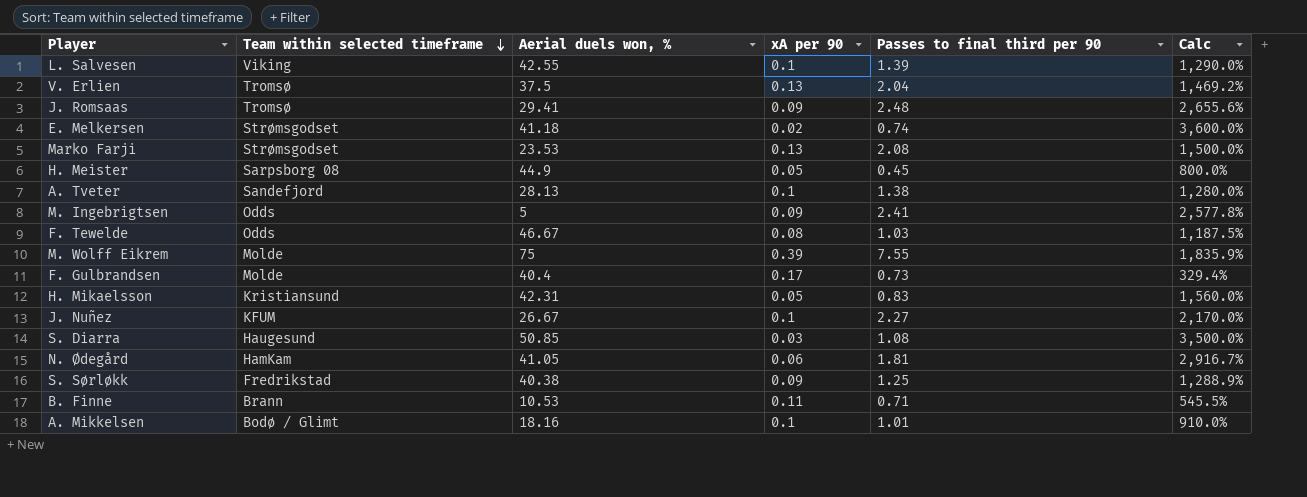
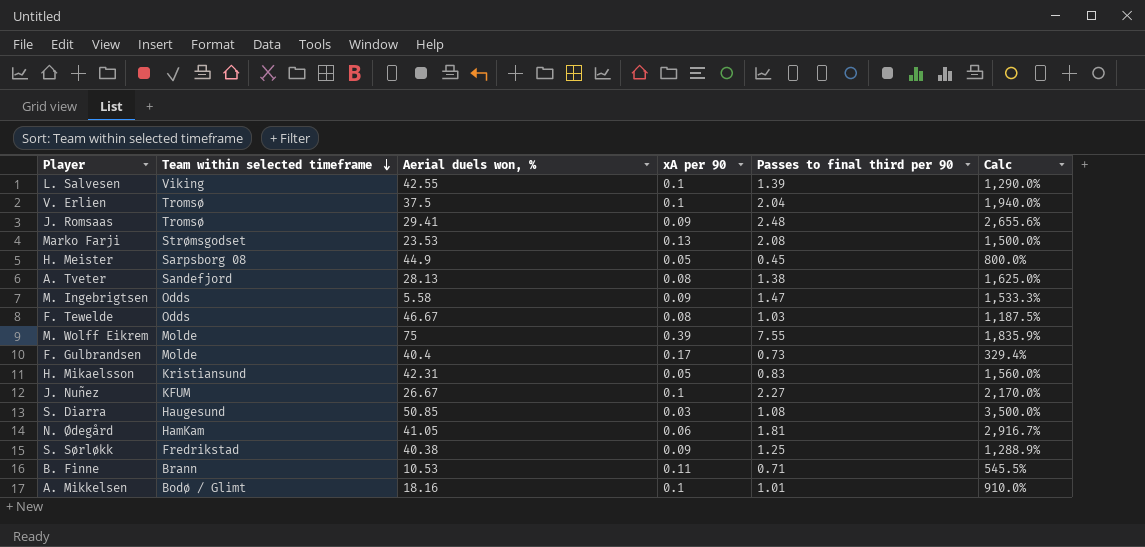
row E. Melkersen: Strømsgodset | 41.18 | 0.02 | 0.74 | 3,600.0% -> none
V. Erlien | xA per 90: 0.13 -> 0.1
V. Erlien | Calc: 1,469.2% -> 1,940.0%
A. Tveter | xA per 90: 0.1 -> 0.08
A. Tveter | Calc: 1,280.0% -> 1,625.0%
M. Ingebrigtsen | Aerial duels won, %: 5 -> 5.58
M. Ingebrigtsen | Passes to final third per 90: 2.41 -> 1.47
M. Ingebrigtsen | Calc: 2,577.8% -> 1,533.3%

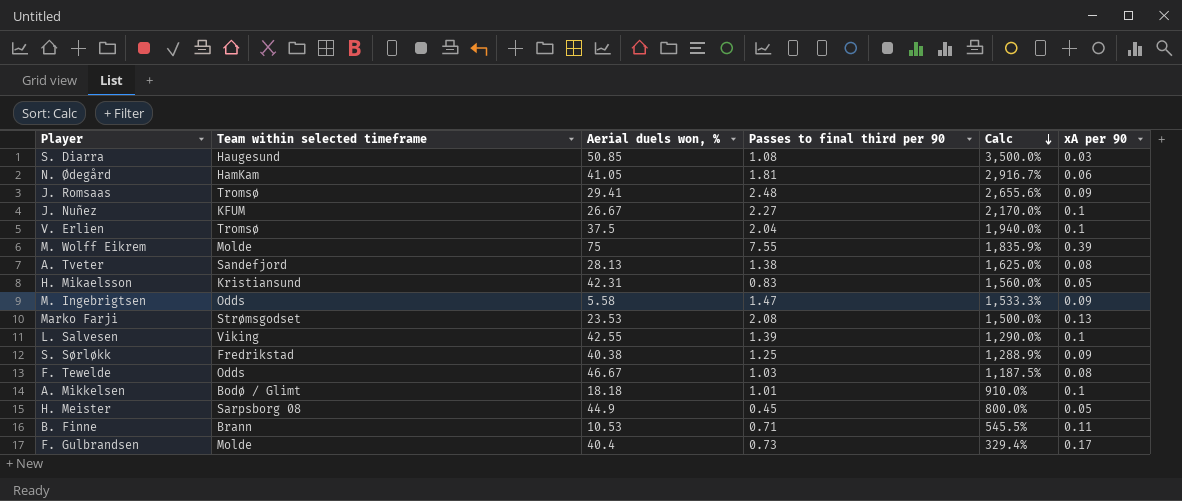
row order: Team within selected timeframe descending -> Calc descending
column xA per 90 | position: 4 -> 6
A. Mikkelsen | Aerial duels won, %: 18.16 -> 18.18

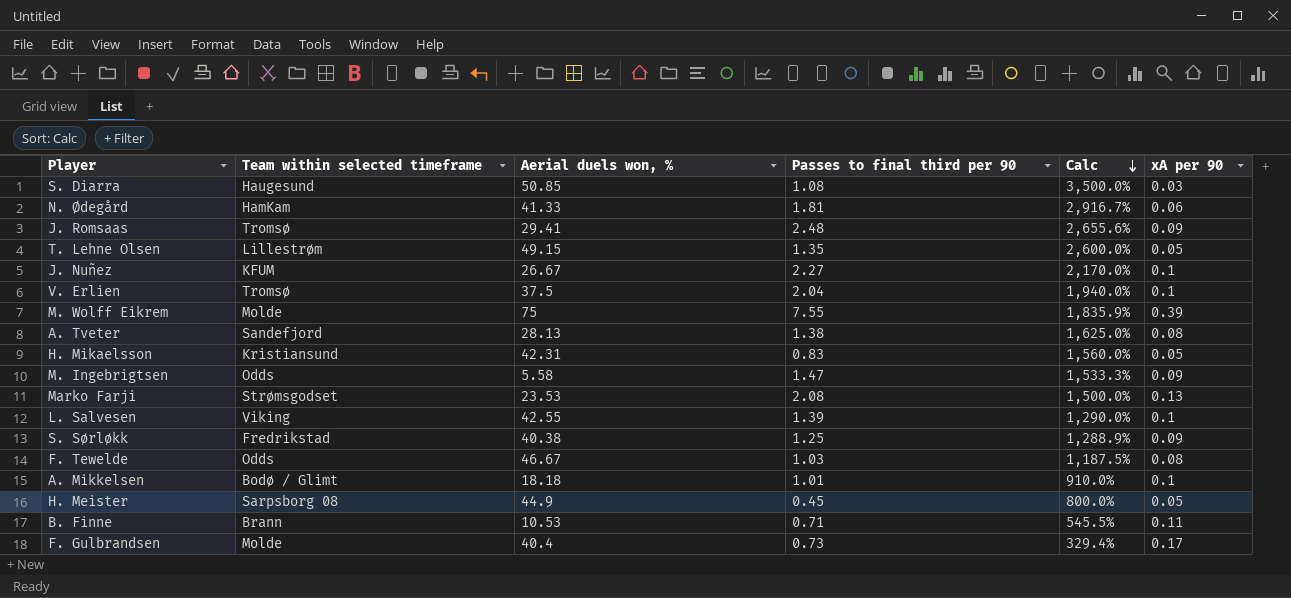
N. Ødegård | Aerial duels won, %: 41.05 -> 41.33
row T. Lehne Olsen: none -> Lillestrøm | 49.15 | 1.35 | 2,600.0% | 0.05

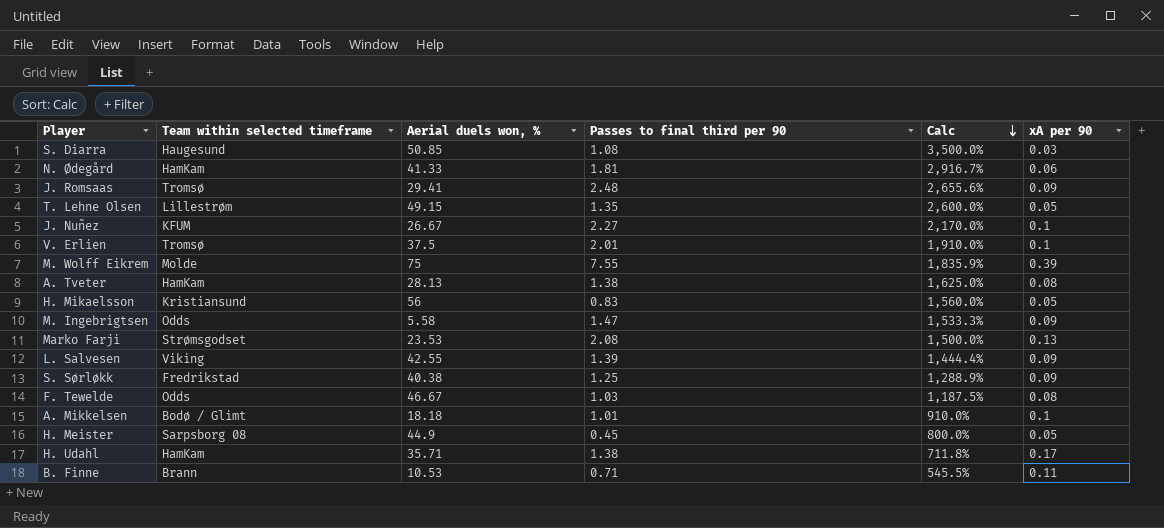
row F. Gulbrandsen: Molde | 40.4 | 0.73 | 329.4% | 0.17 -> none
V. Erlien | Passes to final third per 90: 2.04 -> 2.01
V. Erlien | Calc: 1,940.0% -> 1,910.0%
A. Tveter | Team within selected timeframe: Sandefjord -> HamKam
H. Mikaelsson | Aerial duels won, %: 42.31 -> 56
L. Salvesen | Calc: 1,290.0% -> 1,444.4%
L. Salvesen | xA per 90: 0.1 -> 0.09
row H. Udahl: none -> HamKam | 35.71 | 1.38 | 711.8% | 0.17

